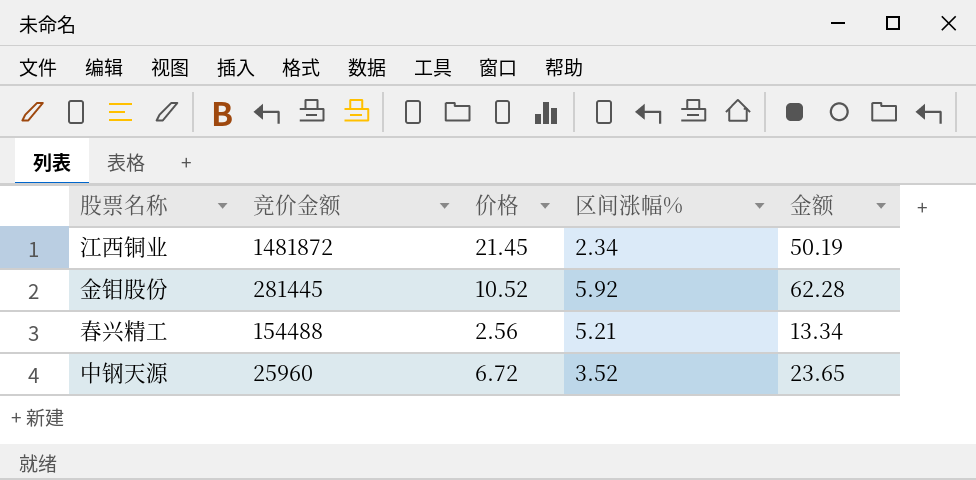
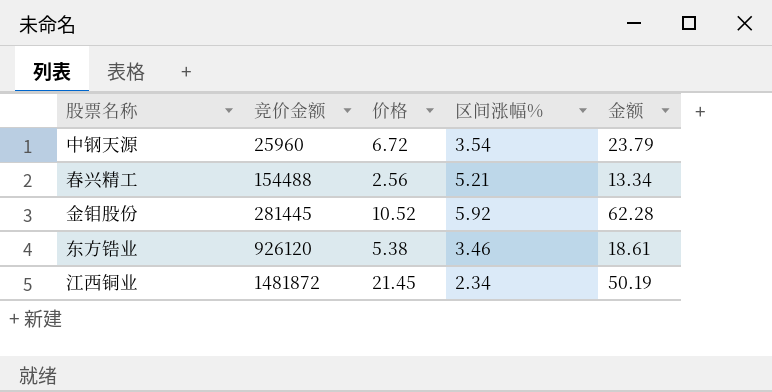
row order: 竞价金额 descending -> 竞价金额 ascending
中钢天源 | 区间涨幅%: 3.52 -> 3.54
中钢天源 | 金额: 23.65 -> 23.79
row 东方锆业: none -> 926120 | 5.38 | 3.46 | 18.61

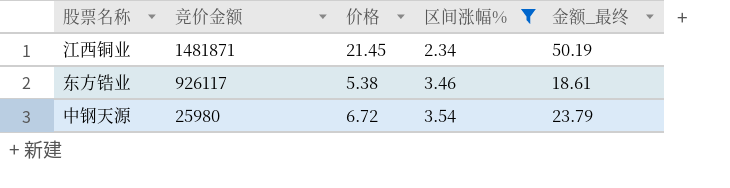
filter: none -> 区间涨幅% <= 3.54
row order: 竞价金额 ascending -> 竞价金额 descending
column name: 金额 -> 金额_最终
江西铜业 | 竞价金额: 1481872 -> 1481871
东方锆业 | 竞价金额: 926120 -> 926117
中钢天源 | 竞价金额: 25960 -> 25980

